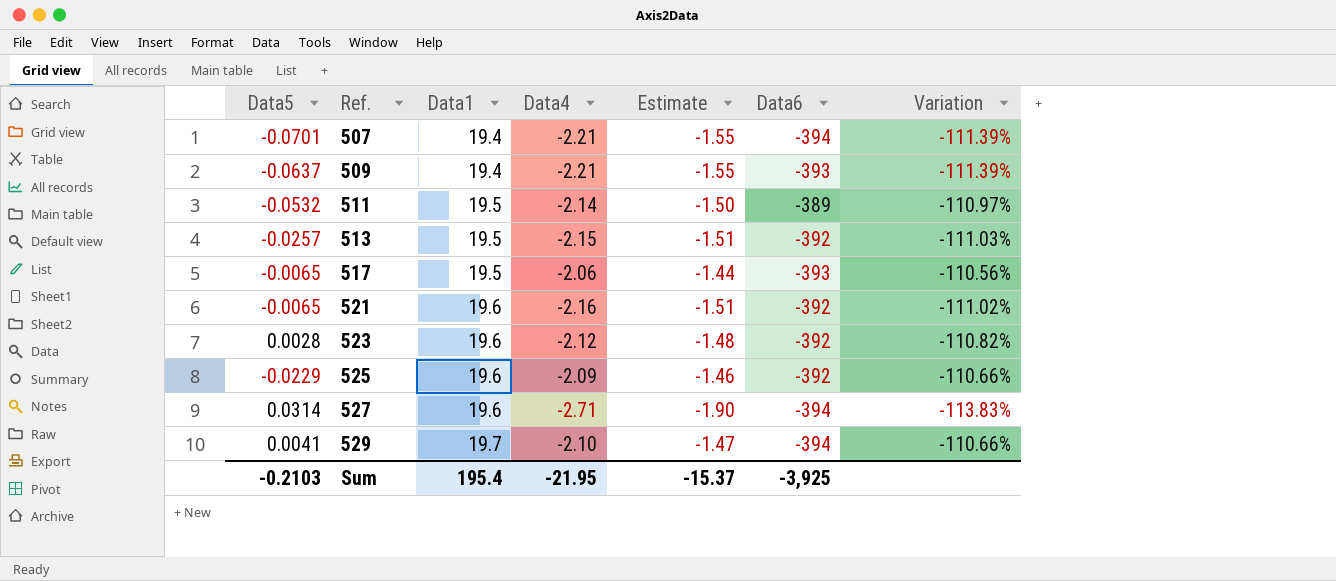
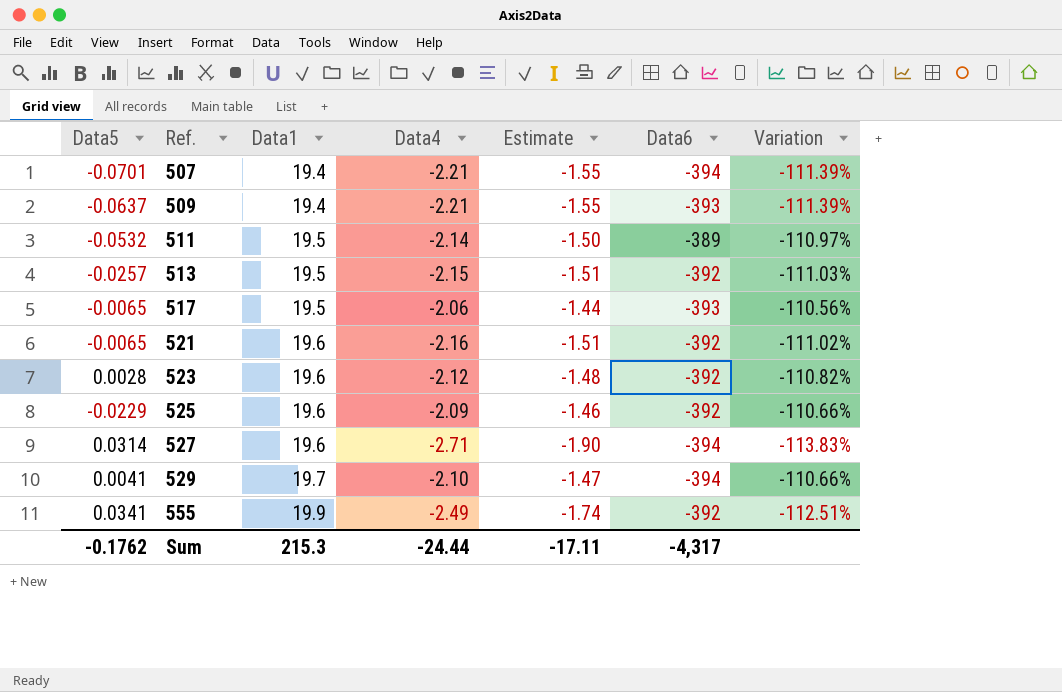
row 555: none -> 0.0341 | 19.9 | -2.49 | -1.74 | -392 | -112.51%
Sum | Data5: -0.2103 -> -0.1762
Sum | Data1: 195.4 -> 215.3
Sum | Data4: -21.95 -> -24.44
Sum | Estimate: -15.37 -> -17.11
Sum | Data6: -3,925 -> -4,317

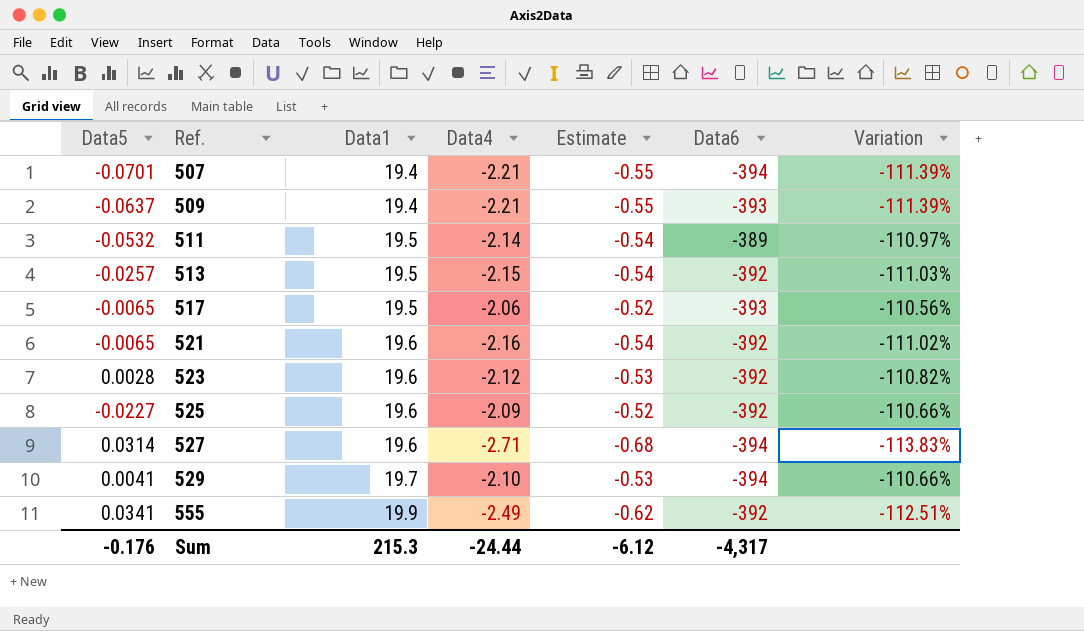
column Estimate | formula: [Data4] * 0.7 -> [Data4] * 0.25
525 | Data5: -0.0229 -> -0.0227
Sum | Data5: -0.1762 -> -0.176
Sum | Estimate: -17.11 -> -6.12

